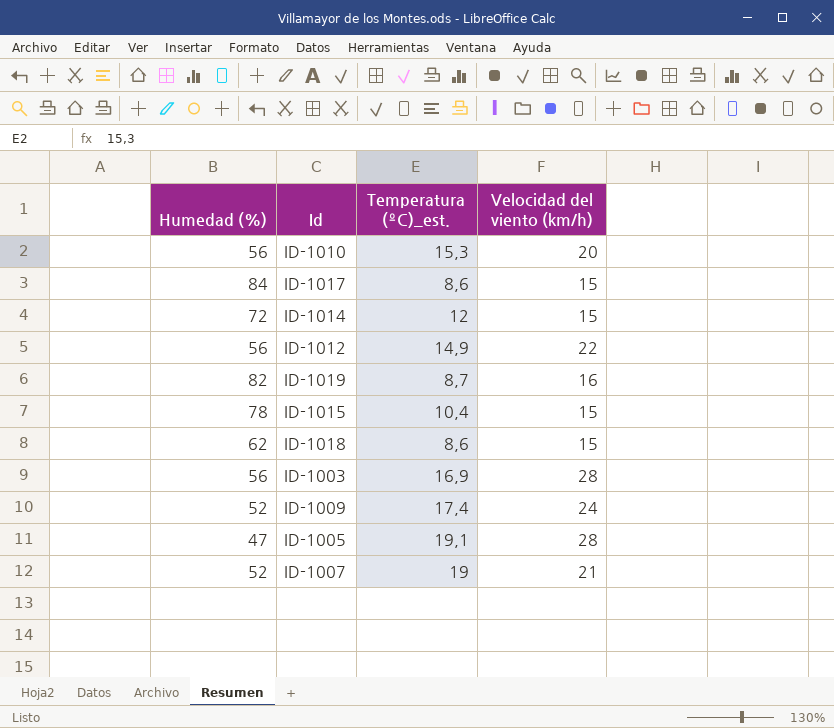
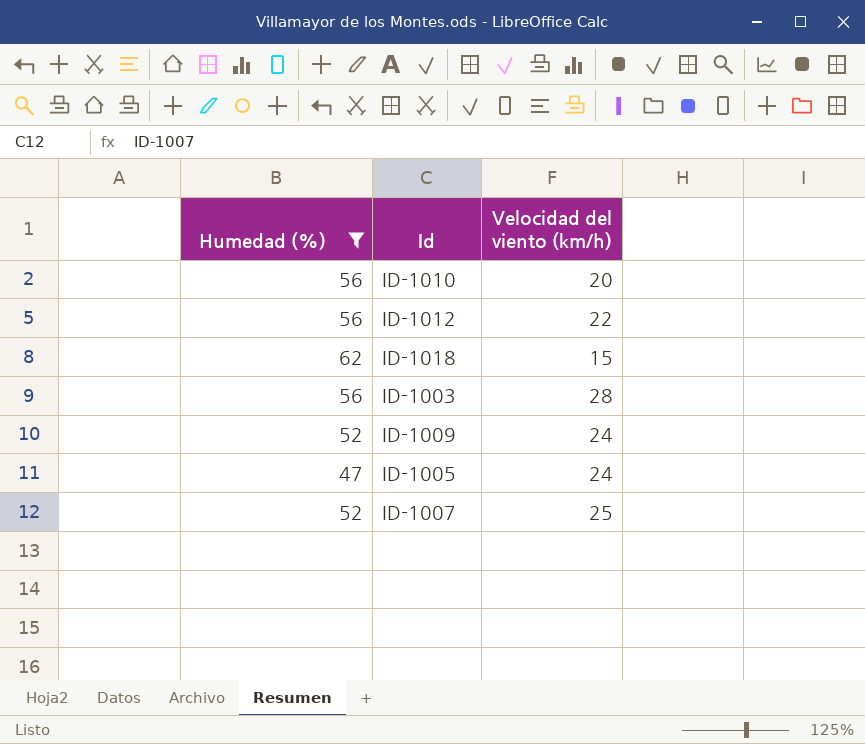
filter: none -> Humedad (%) <= 62
column Temperatura (ºC)_est. | position: 3 -> none
ID-1005 | Velocidad del viento (km/h): 28 -> 24
ID-1007 | Velocidad del viento (km/h): 21 -> 25

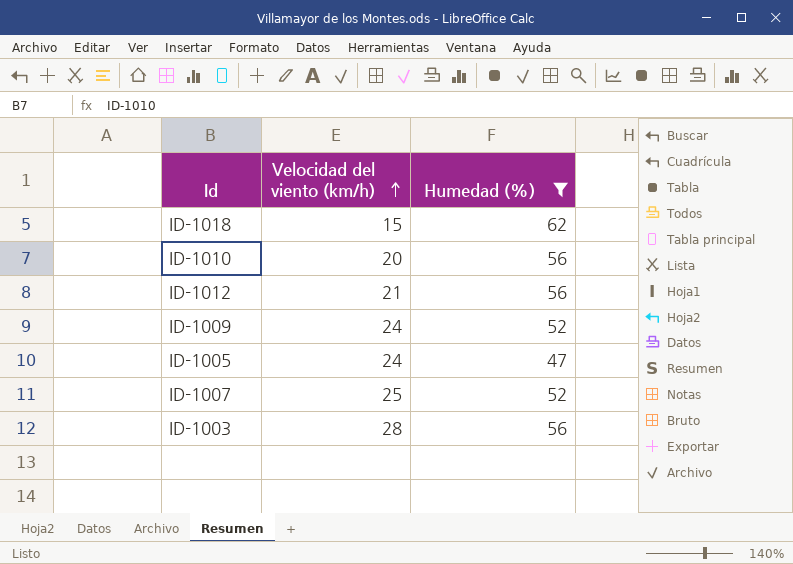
row order: none -> Velocidad del viento (km/h) ascending
column Humedad (%) | position: 1 -> 3
ID-1012 | Velocidad del viento (km/h): 22 -> 21

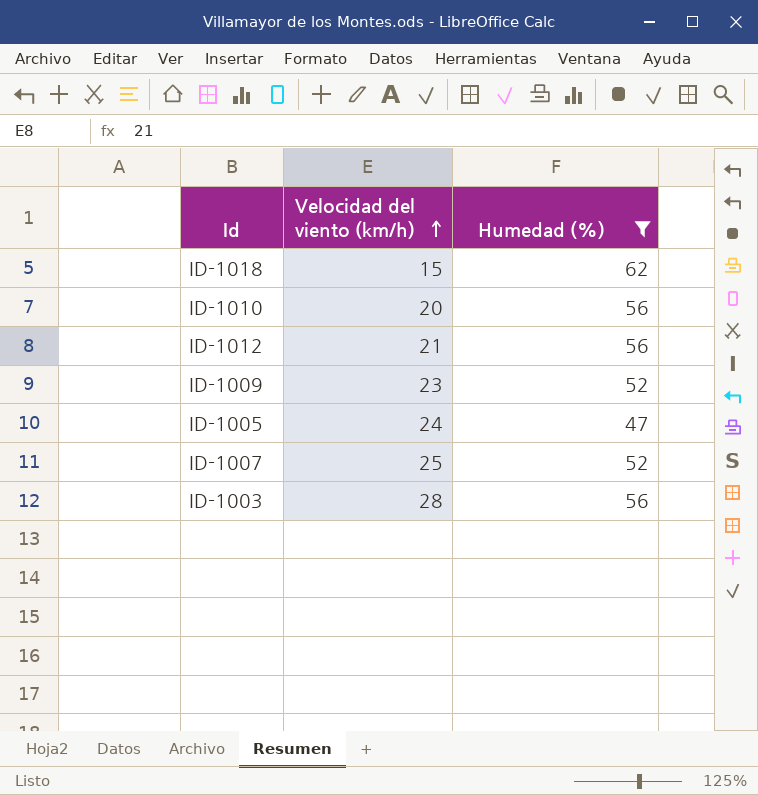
ID-1009 | Velocidad del viento (km/h): 24 -> 23

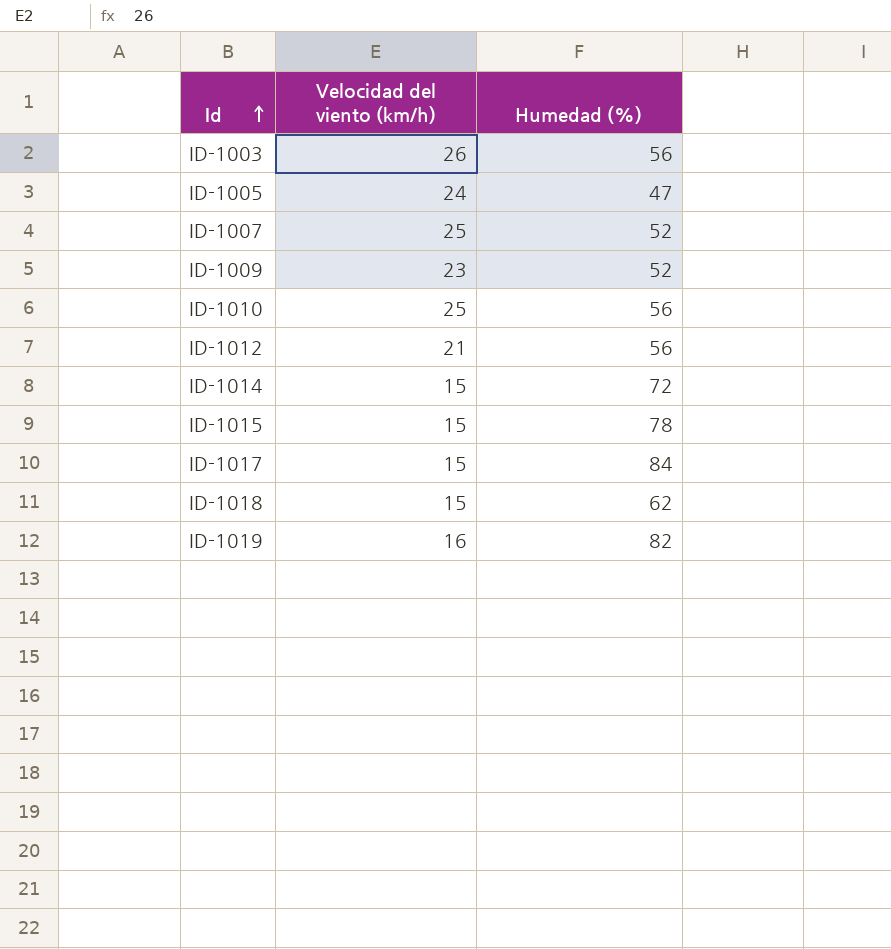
filter: Humedad (%) <= 62 -> none
row order: Velocidad del viento (km/h) ascending -> Id ascending
ID-1003 | Velocidad del viento (km/h): 28 -> 26
ID-1010 | Velocidad del viento (km/h): 20 -> 25

